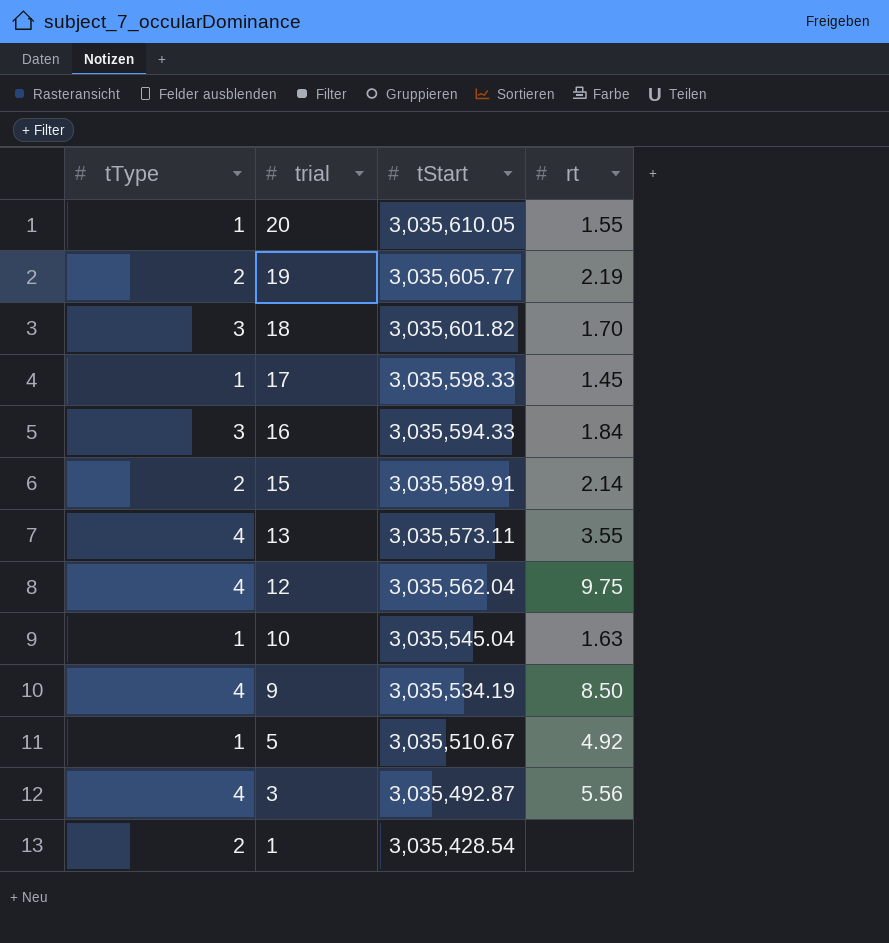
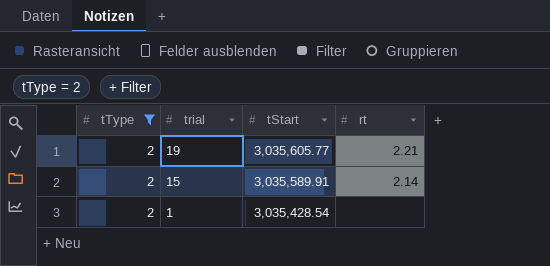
filter: none -> tType = 2
19 | rt: 2.19 -> 2.21

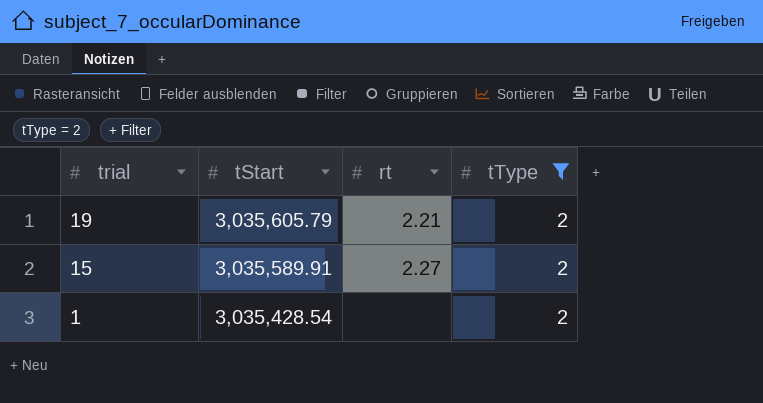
column tType | position: 1 -> 4
19 | tStart: 3,035,605.77 -> 3,035,605.79
15 | rt: 2.14 -> 2.27

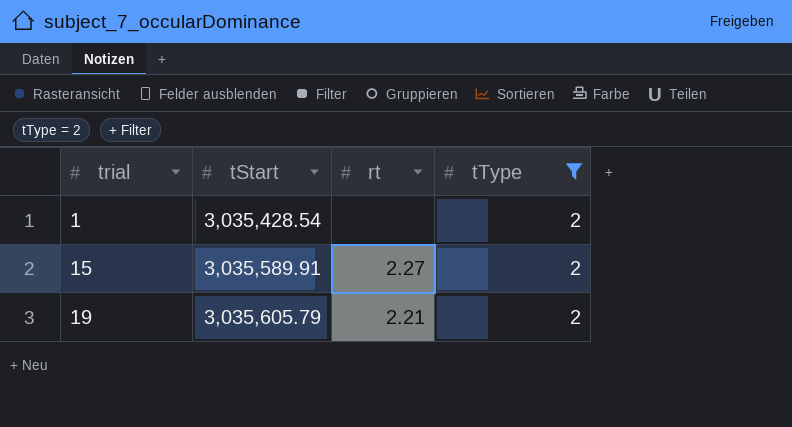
row order: trial descending -> trial ascending

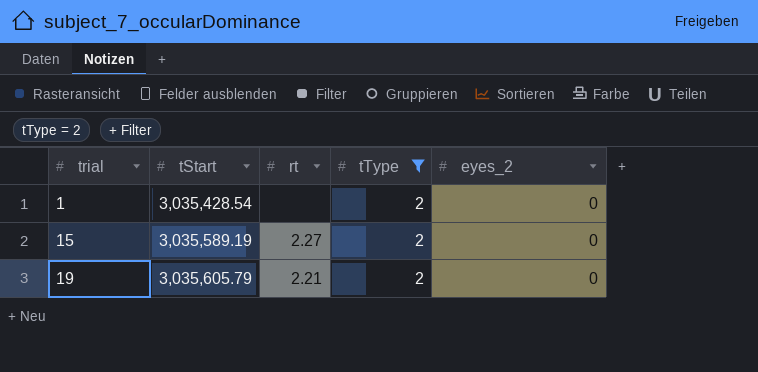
column eyes_2 | position: none -> 5
15 | tStart: 3,035,589.91 -> 3,035,589.19

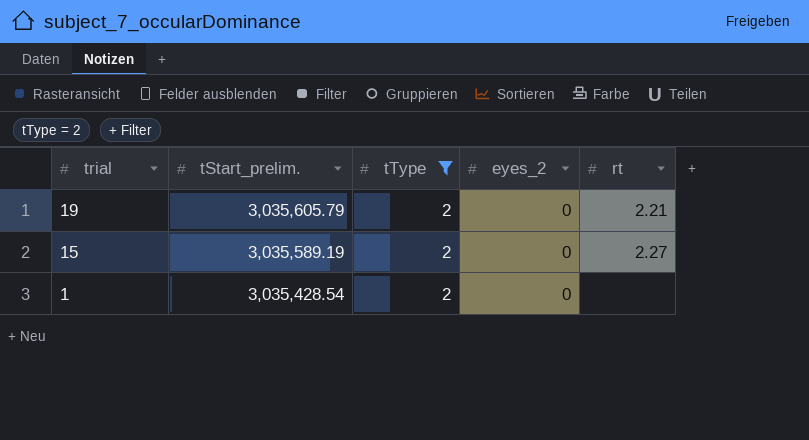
row order: trial ascending -> trial descending
column name: tStart -> tStart_prelim.
column rt | position: 3 -> 5

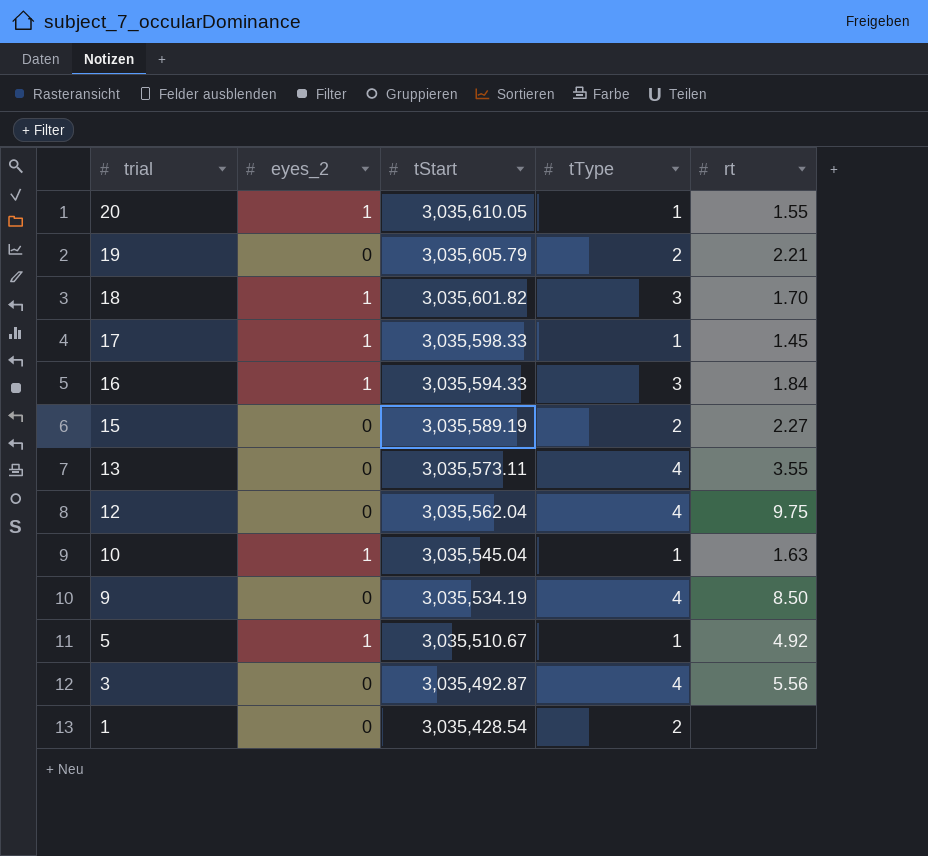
filter: tType = 2 -> none
column eyes_2 | position: 4 -> 2
column name: tStart_prelim. -> tStart

